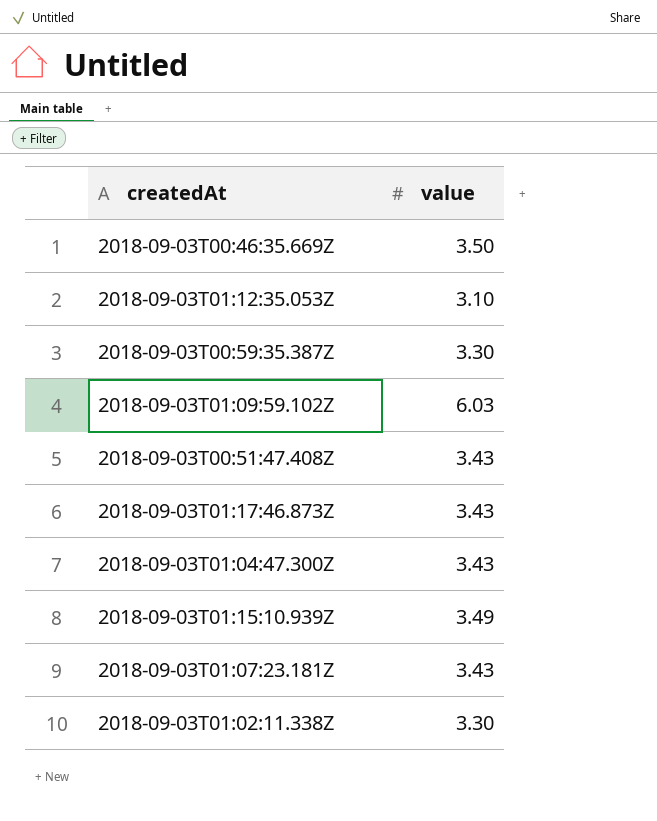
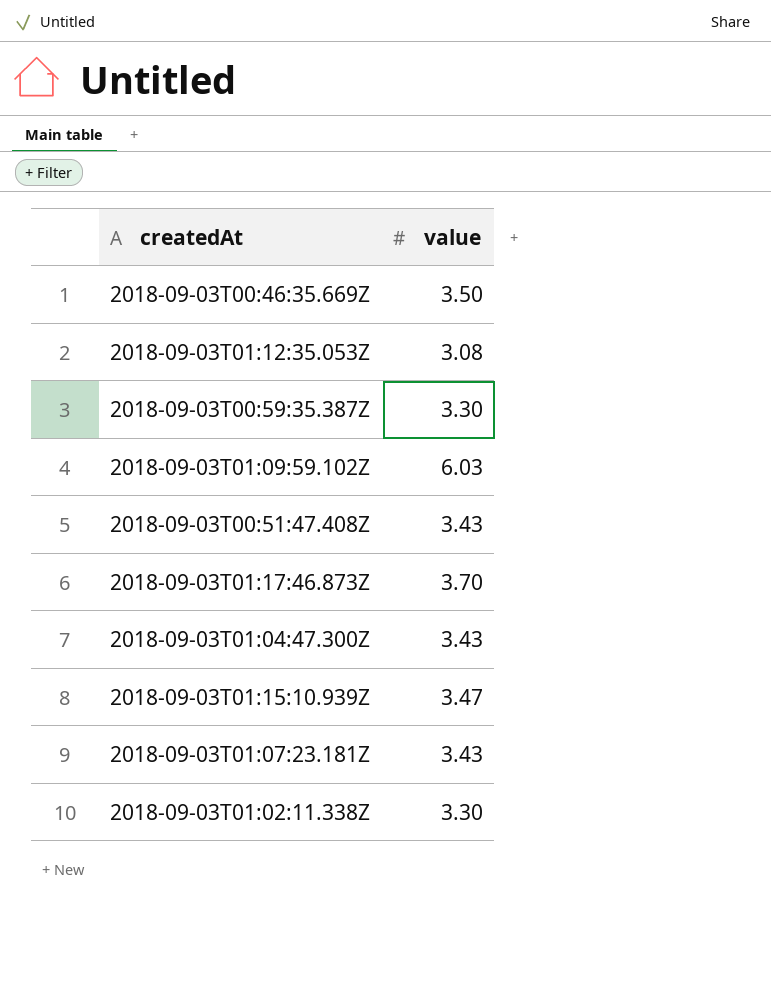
2018-09-03T01:12:35.053Z | value: 3.10 -> 3.08
2018-09-03T01:17:46.873Z | value: 3.43 -> 3.70
2018-09-03T01:15:10.939Z | value: 3.49 -> 3.47

